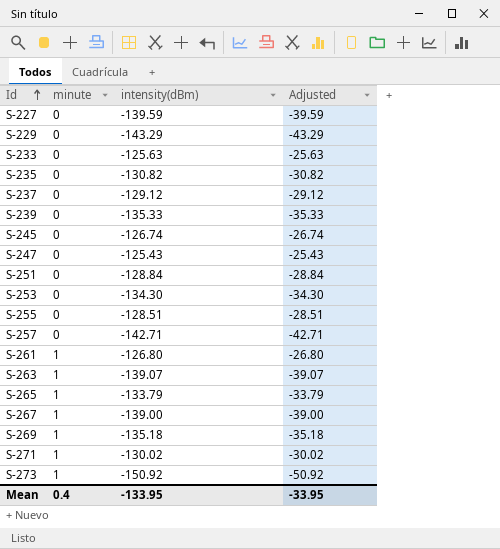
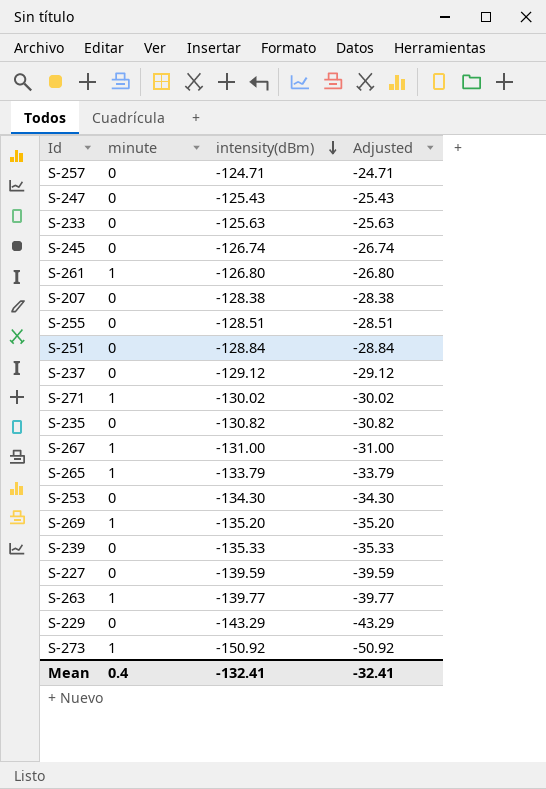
row order: Id ascending -> intensity(dBm) descending
S-257 | intensity(dBm): -142.71 -> -124.71
S-257 | Adjusted: -42.71 -> -24.71
row S-207: none -> 0 | -128.38 | -28.38
S-267 | intensity(dBm): -139.00 -> -131.00
S-267 | Adjusted: -39.00 -> -31.00
S-269 | intensity(dBm): -135.18 -> -135.20
S-269 | Adjusted: -35.18 -> -35.20
S-263 | intensity(dBm): -139.07 -> -139.77
S-263 | Adjusted: -39.07 -> -39.77
Mean | intensity(dBm): -133.95 -> -132.41
Mean | Adjusted: -33.95 -> -32.41

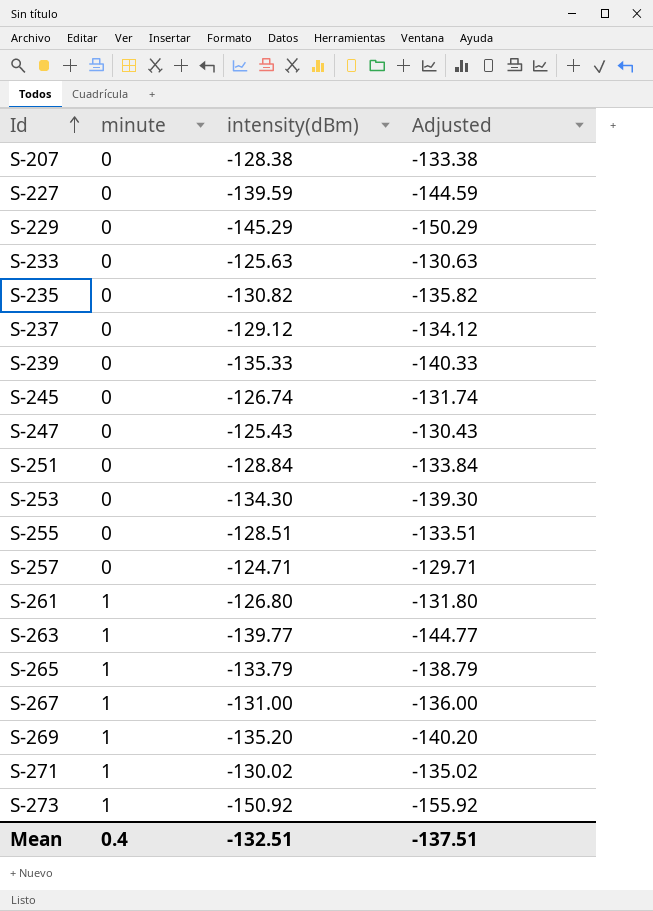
row order: intensity(dBm) descending -> Id ascending
column Adjusted | formula: [intensity(dBm)] + 100 -> [intensity(dBm)] - 5
S-229 | intensity(dBm): -143.29 -> -145.29
Mean | intensity(dBm): -132.41 -> -132.51
Mean | Adjusted: -32.41 -> -137.51

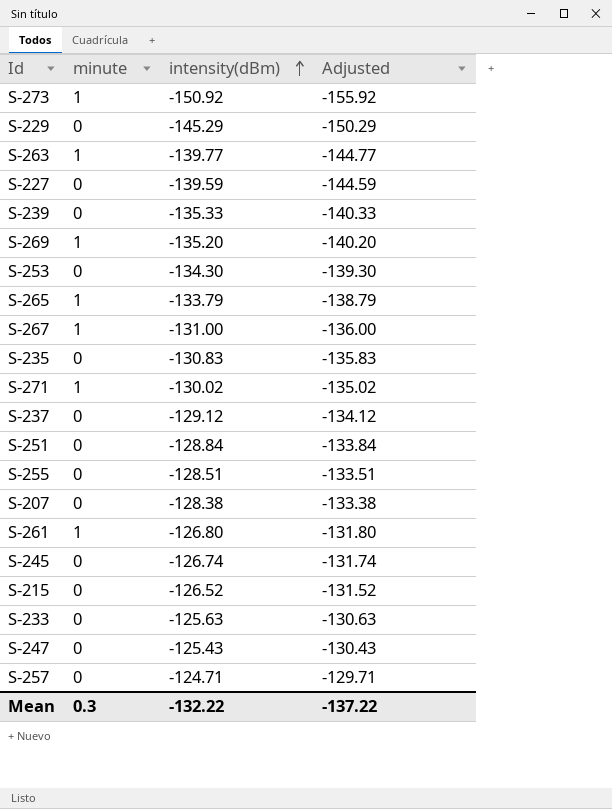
row order: Id ascending -> intensity(dBm) ascending
S-235 | intensity(dBm): -130.82 -> -130.83
S-235 | Adjusted: -135.82 -> -135.83
row S-215: none -> 0 | -126.52 | -131.52
Mean | minute: 0.4 -> 0.3
Mean | intensity(dBm): -132.51 -> -132.22
Mean | Adjusted: -137.51 -> -137.22

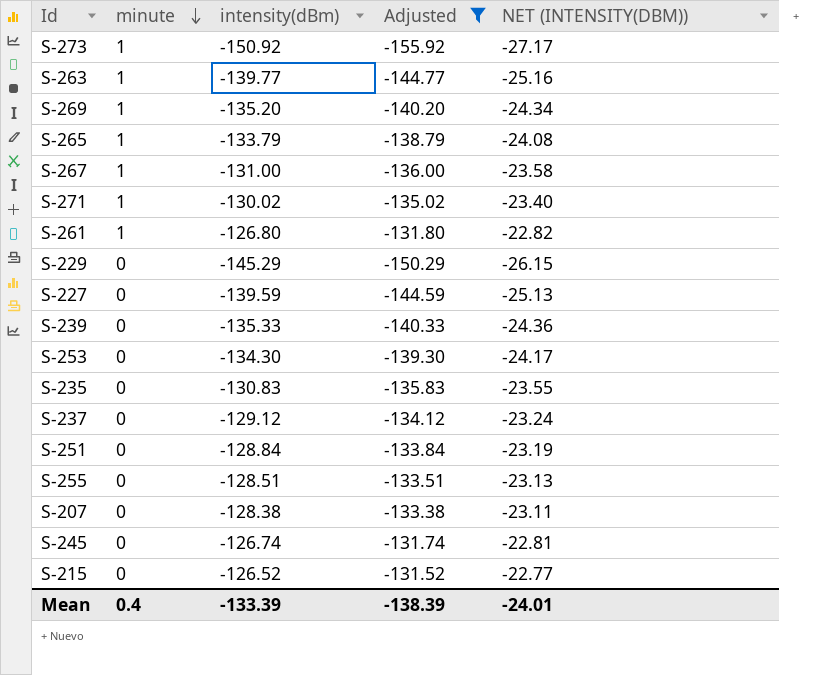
filter: none -> Adjusted <= -131.52
row order: intensity(dBm) ascending -> minute descending
column NET (INTENSITY(DBM)) | formula: none -> [intensity(dBm)] * 0.18
Mean | minute: 0.3 -> 0.4
Mean | intensity(dBm): -132.22 -> -133.39
Mean | Adjusted: -137.22 -> -138.39

